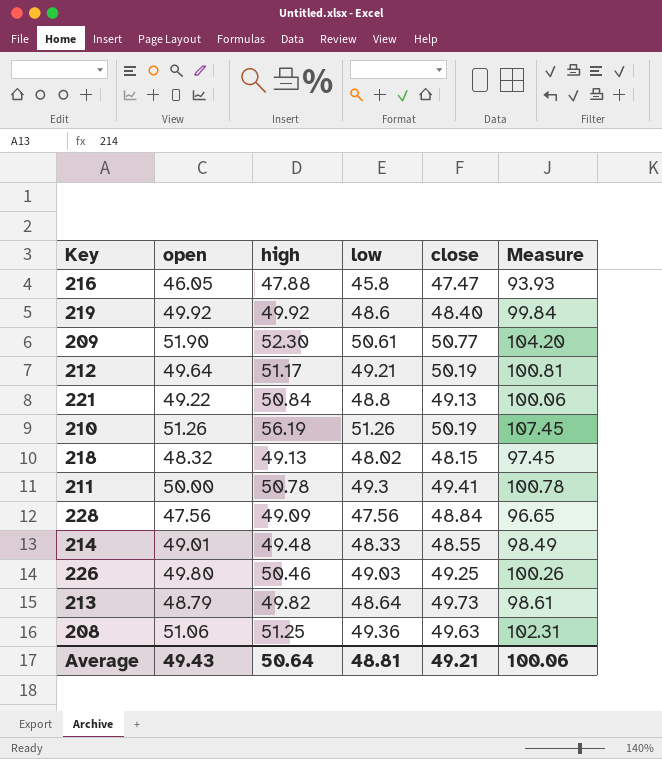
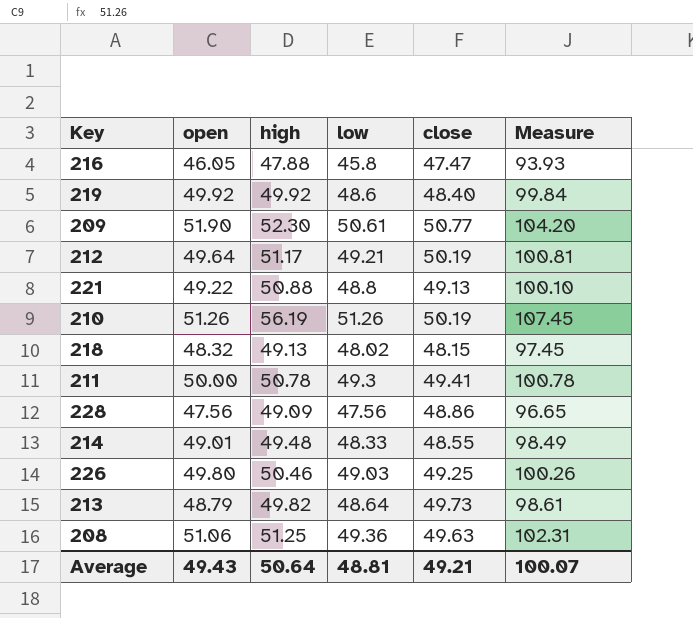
221 | high: 50.84 -> 50.88
221 | Measure: 100.06 -> 100.10
228 | close: 48.84 -> 48.86
Average | Measure: 100.06 -> 100.07

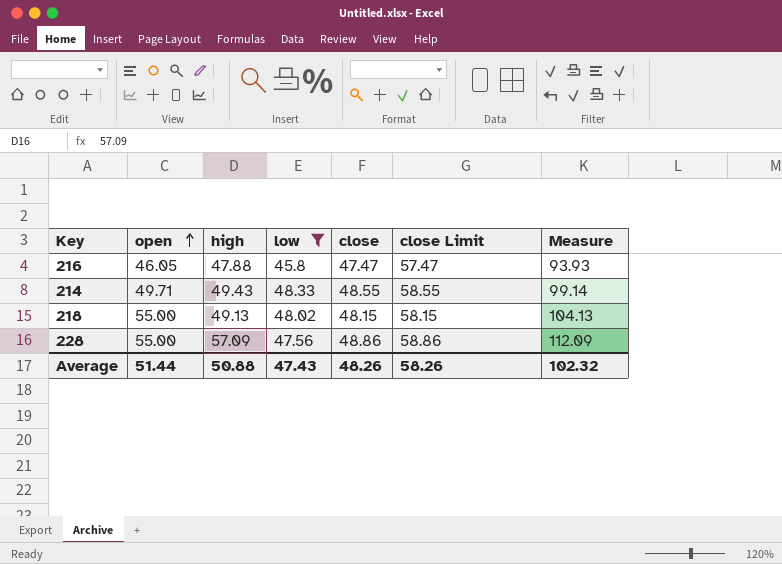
filter: none -> low <= 48.33
row order: none -> open ascending
column close Limit | formula: none -> [close] + 10
214 | open: 49.01 -> 49.71
214 | high: 49.48 -> 49.43
214 | Measure: 98.49 -> 99.14
218 | open: 48.32 -> 55.00
218 | Measure: 97.45 -> 104.13
228 | open: 47.56 -> 55.00
228 | high: 49.09 -> 57.09
228 | Measure: 96.65 -> 112.09
Average | open: 49.43 -> 51.44
Average | high: 50.64 -> 50.88
Average | low: 48.81 -> 47.43
Average | close: 49.21 -> 48.26
Average | Measure: 100.07 -> 102.32

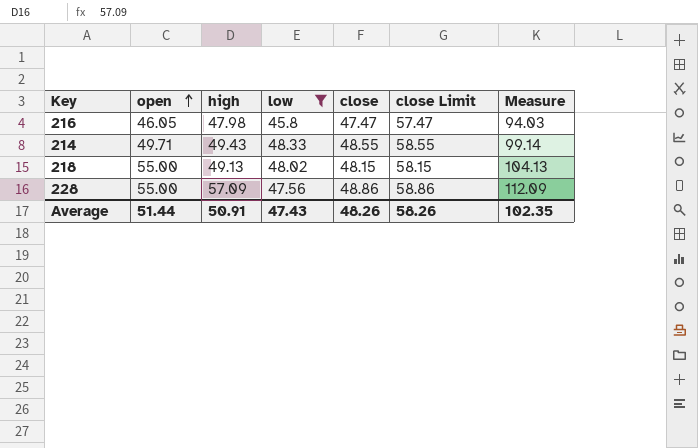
216 | high: 47.88 -> 47.98
216 | Measure: 93.93 -> 94.03
Average | high: 50.88 -> 50.91
Average | Measure: 102.32 -> 102.35

